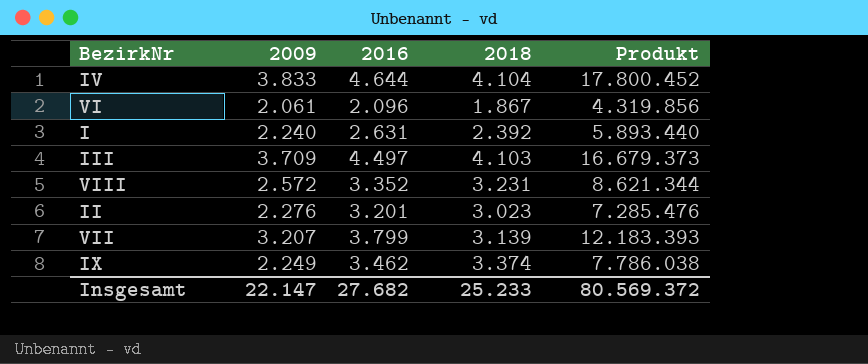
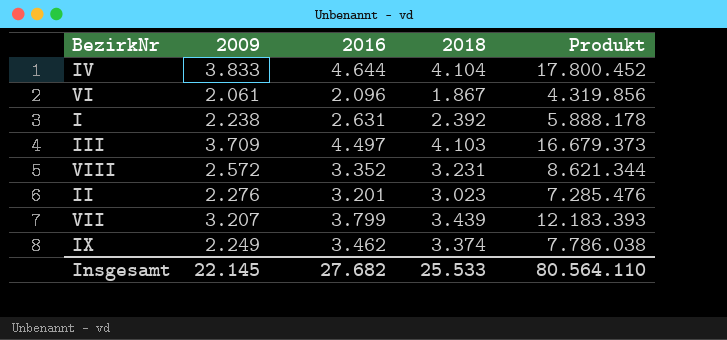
I | 2009: 2.240 -> 2.238
I | Produkt: 5.893.440 -> 5.888.178
VII | 2018: 3.139 -> 3.439
Insgesamt | 2009: 22.147 -> 22.145
Insgesamt | 2018: 25.233 -> 25.533
Insgesamt | Produkt: 80.569.372 -> 80.564.110

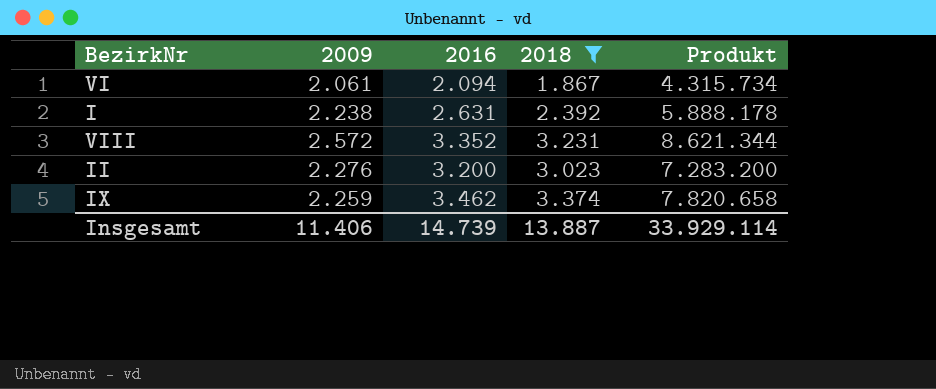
filter: none -> 2018 <= 3.374
VI | 2016: 2.096 -> 2.094
VI | Produkt: 4.319.856 -> 4.315.734
II | 2016: 3.201 -> 3.200
II | Produkt: 7.285.476 -> 7.283.200
IX | 2009: 2.249 -> 2.259
IX | Produkt: 7.786.038 -> 7.820.658
Insgesamt | 2009: 22.145 -> 11.406
Insgesamt | 2016: 27.682 -> 14.739
Insgesamt | 2018: 25.533 -> 13.887
Insgesamt | Produkt: 80.564.110 -> 33.929.114

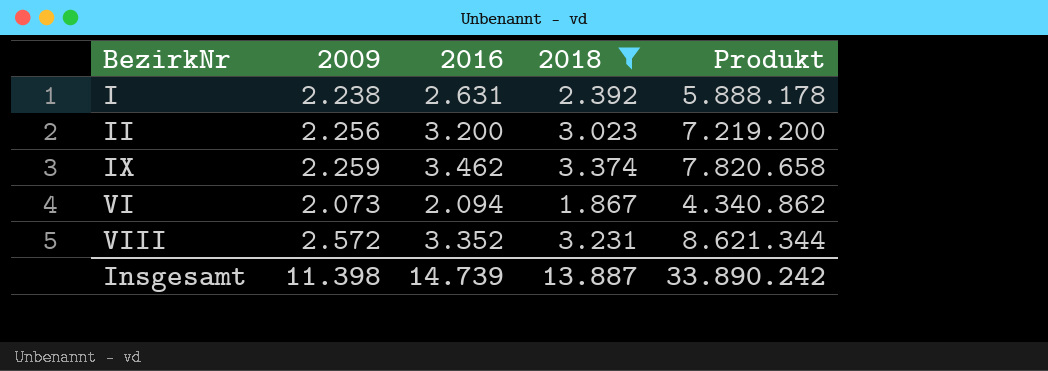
row order: none -> BezirkNr ascending
II | 2009: 2.276 -> 2.256
II | Produkt: 7.283.200 -> 7.219.200
VI | 2009: 2.061 -> 2.073
VI | Produkt: 4.315.734 -> 4.340.862
Insgesamt | 2009: 11.406 -> 11.398
Insgesamt | Produkt: 33.929.114 -> 33.890.242

